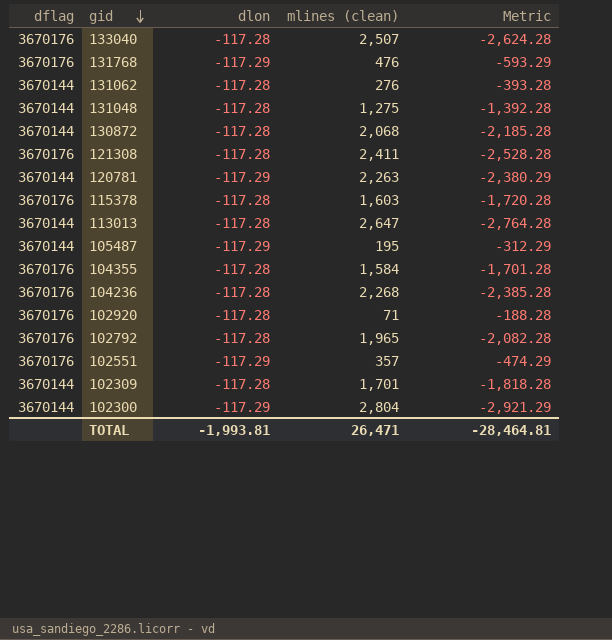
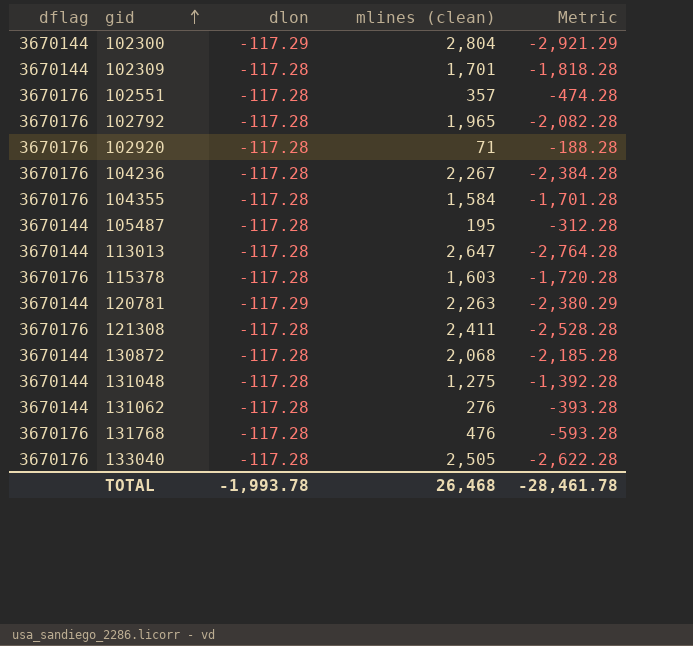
row order: gid descending -> gid ascending
102551 | dlon: -117.29 -> -117.28
102551 | Metric: -474.29 -> -474.28
104236 | mlines (clean): 2,268 -> 2,267
104236 | Metric: -2,385.28 -> -2,384.28
105487 | dlon: -117.29 -> -117.28
105487 | Metric: -312.29 -> -312.28
131768 | dlon: -117.29 -> -117.28
131768 | Metric: -593.29 -> -593.28
133040 | mlines (clean): 2,507 -> 2,505
133040 | Metric: -2,624.28 -> -2,622.28
TOTAL | dlon: -1,993.81 -> -1,993.78
TOTAL | mlines (clean): 26,471 -> 26,468
TOTAL | Metric: -28,464.81 -> -28,461.78

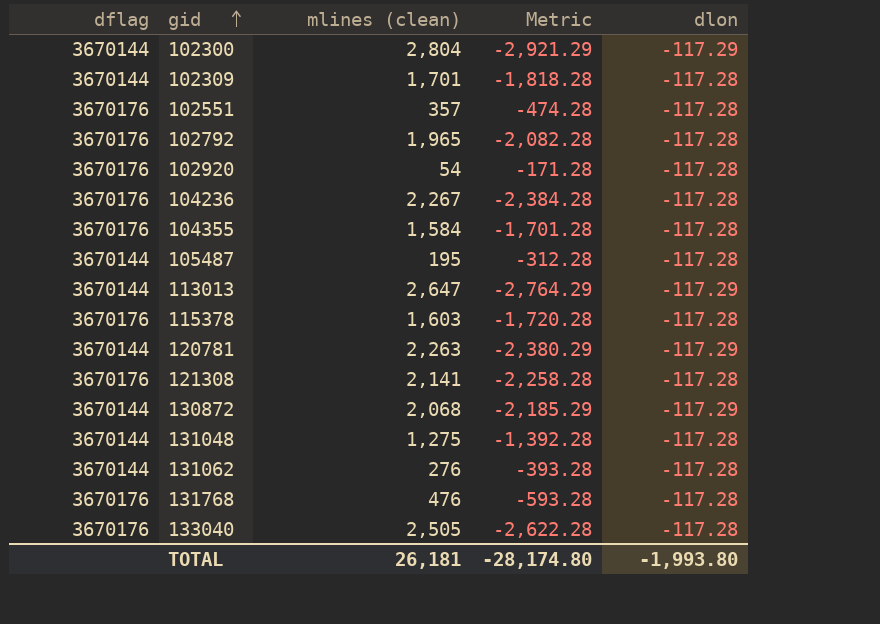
column dlon | position: 3 -> 5
102920 | mlines (clean): 71 -> 54
102920 | Metric: -188.28 -> -171.28
113013 | Metric: -2,764.28 -> -2,764.29
113013 | dlon: -117.28 -> -117.29
121308 | mlines (clean): 2,411 -> 2,141
121308 | Metric: -2,528.28 -> -2,258.28
130872 | Metric: -2,185.28 -> -2,185.29
130872 | dlon: -117.28 -> -117.29
TOTAL | mlines (clean): 26,468 -> 26,181
TOTAL | Metric: -28,461.78 -> -28,174.80
TOTAL | dlon: -1,993.78 -> -1,993.80

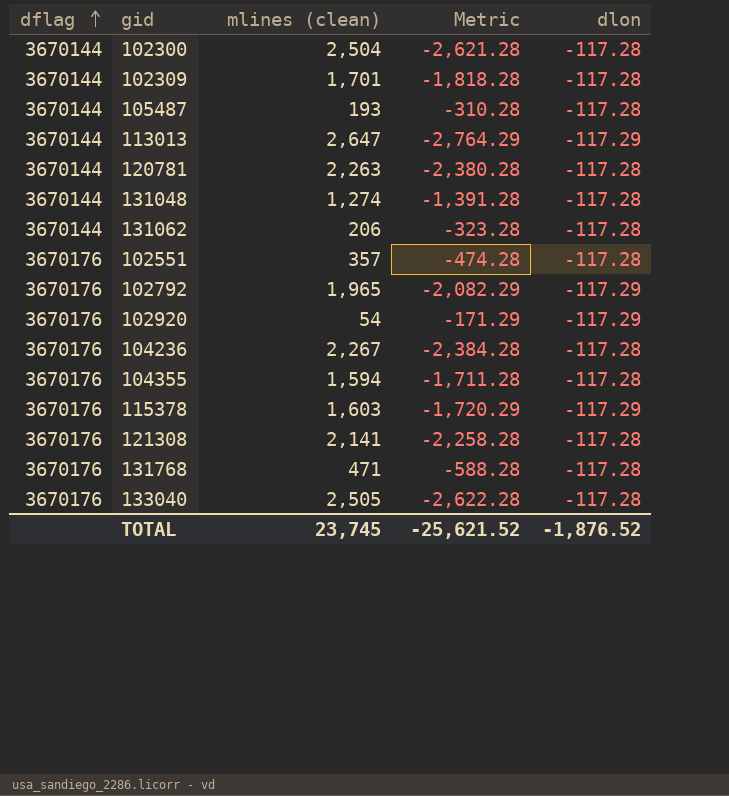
row order: gid ascending -> dflag ascending
row 130872: 3670144 | 2,068 | -2,185.29 | -117.29 -> none
102300 | mlines (clean): 2,804 -> 2,504
102300 | Metric: -2,921.29 -> -2,621.28
102300 | dlon: -117.29 -> -117.28
105487 | mlines (clean): 195 -> 193
105487 | Metric: -312.28 -> -310.28
120781 | Metric: -2,380.29 -> -2,380.28
120781 | dlon: -117.29 -> -117.28
131048 | mlines (clean): 1,275 -> 1,274
131048 | Metric: -1,392.28 -> -1,391.28
131062 | mlines (clean): 276 -> 206
131062 | Metric: -393.28 -> -323.28
102792 | Metric: -2,082.28 -> -2,082.29
102792 | dlon: -117.28 -> -117.29
102920 | Metric: -171.28 -> -171.29
102920 | dlon: -117.28 -> -117.29
104355 | mlines (clean): 1,584 -> 1,594
104355 | Metric: -1,701.28 -> -1,711.28
115378 | Metric: -1,720.28 -> -1,720.29
115378 | dlon: -117.28 -> -117.29
131768 | mlines (clean): 476 -> 471
131768 | Metric: -593.28 -> -588.28
TOTAL | mlines (clean): 26,181 -> 23,745
TOTAL | Metric: -28,174.80 -> -25,621.52
TOTAL | dlon: -1,993.80 -> -1,876.52

